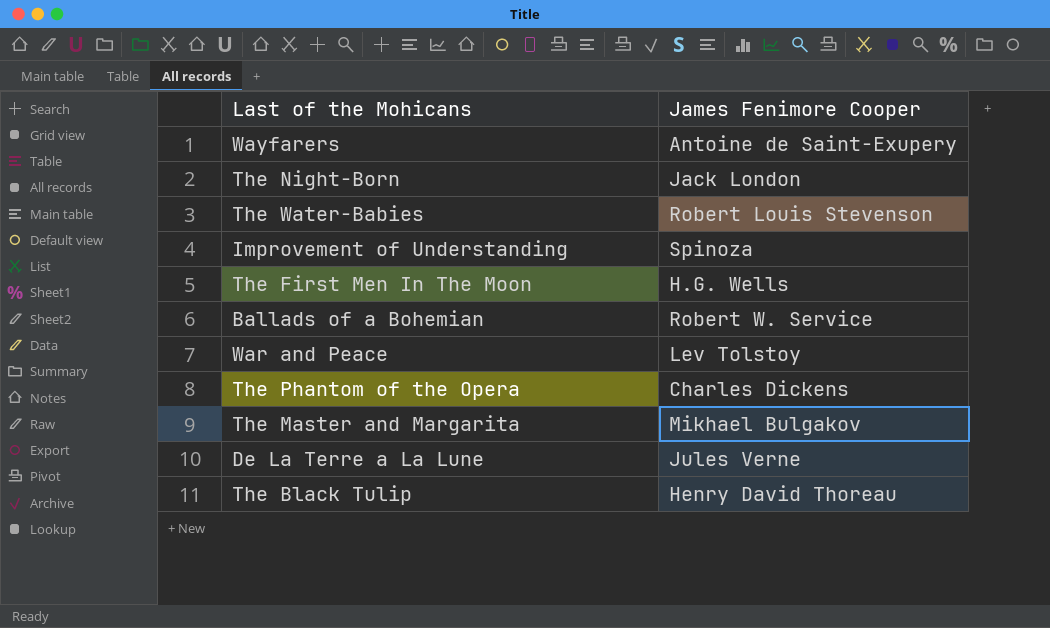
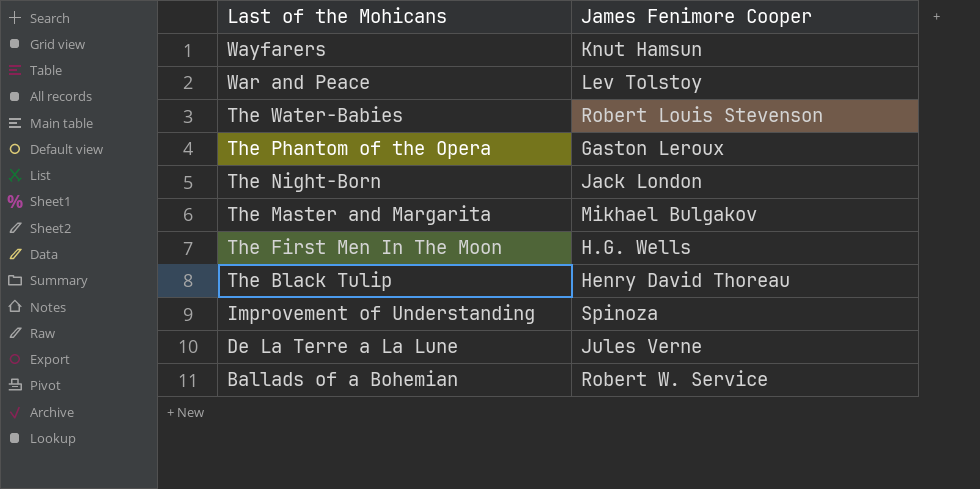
row order: none -> Last of the Mohicans descending
Wayfarers | James Fenimore Cooper: Antoine de Saint-Exupery -> Knut Hamsun
The Phantom of the Opera | James Fenimore Cooper: Charles Dickens -> Gaston Leroux

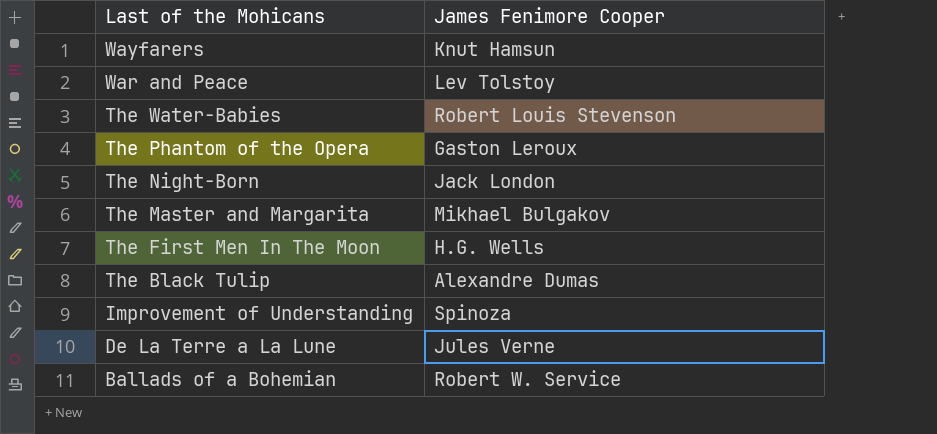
The Black Tulip | James Fenimore Cooper: Henry David Thoreau -> Alexandre Dumas

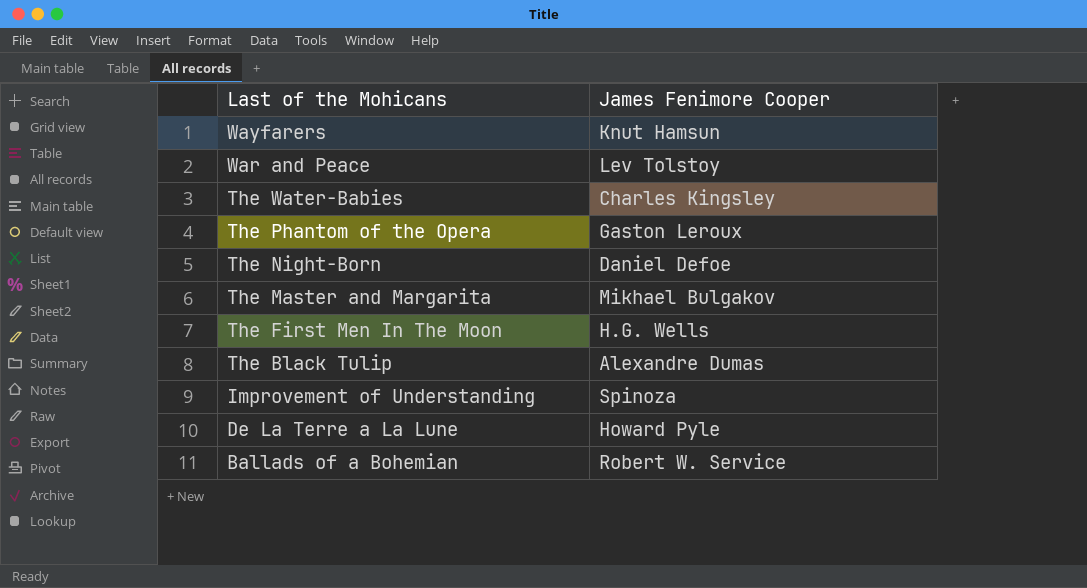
The Water-Babies | James Fenimore Cooper: Robert Louis Stevenson -> Charles Kingsley
The Night-Born | James Fenimore Cooper: Jack London -> Daniel Defoe
De La Terre a La Lune | James Fenimore Cooper: Jules Verne -> Howard Pyle

